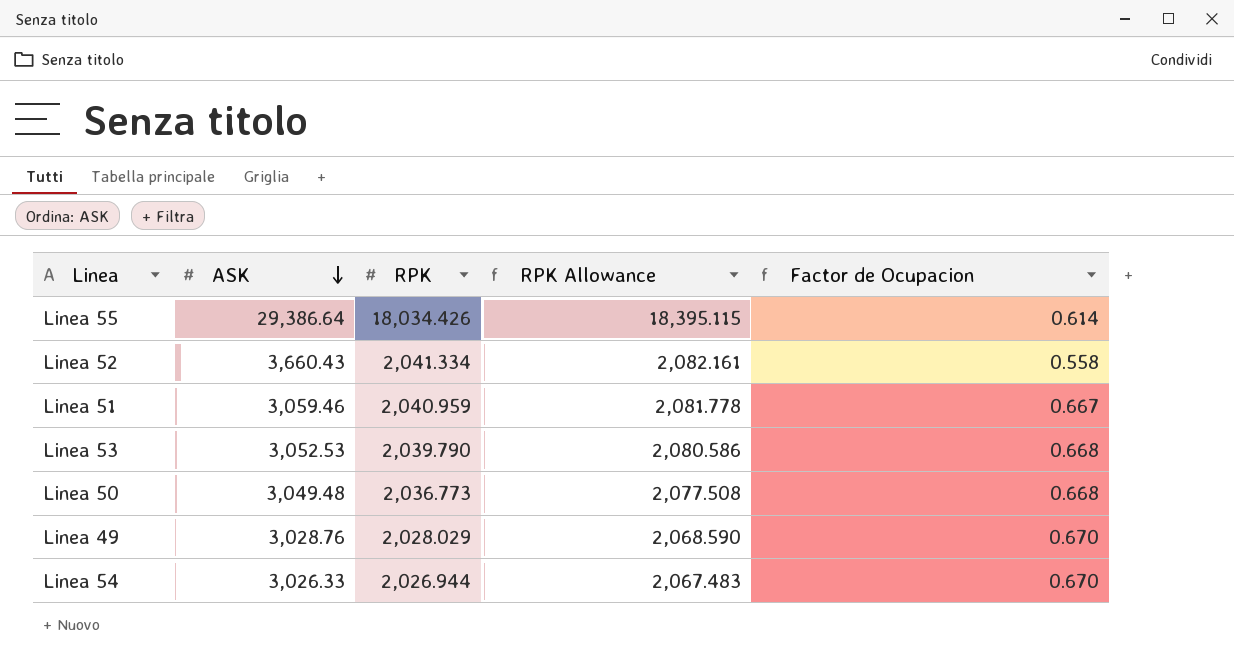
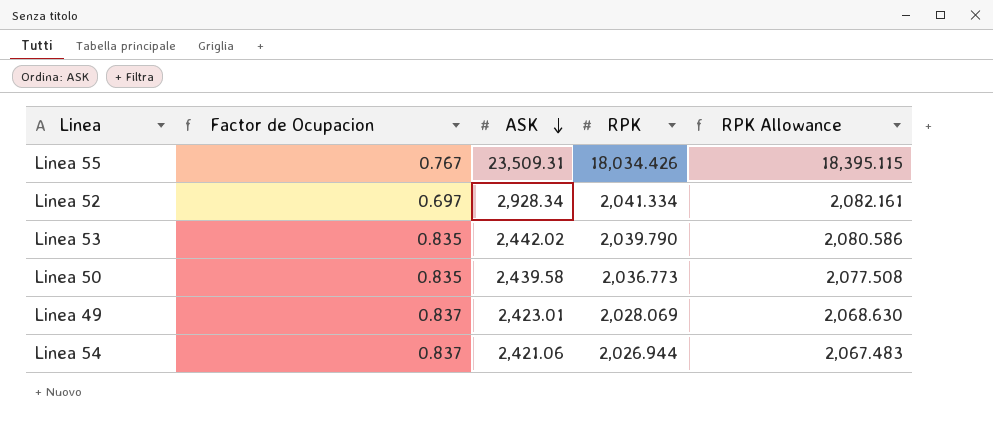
column Factor de Ocupacion | position: 5 -> 2
row Linea 51: 3,059.46 | 2,040.959 | 2,081.778 | 0.667 -> none
Linea 55 | Factor de Ocupacion: 0.614 -> 0.767
Linea 55 | ASK: 29,386.64 -> 23,509.31
Linea 52 | Factor de Ocupacion: 0.558 -> 0.697
Linea 52 | ASK: 3,660.43 -> 2,928.34
Linea 53 | Factor de Ocupacion: 0.668 -> 0.835
Linea 53 | ASK: 3,052.53 -> 2,442.02
Linea 50 | Factor de Ocupacion: 0.668 -> 0.835
Linea 50 | ASK: 3,049.48 -> 2,439.58
Linea 49 | Factor de Ocupacion: 0.670 -> 0.837
Linea 49 | ASK: 3,028.76 -> 2,423.01
Linea 49 | RPK: 2,028.029 -> 2,028.069
Linea 49 | RPK Allowance: 2,068.590 -> 2,068.630
Linea 54 | Factor de Ocupacion: 0.670 -> 0.837
Linea 54 | ASK: 3,026.33 -> 2,421.06

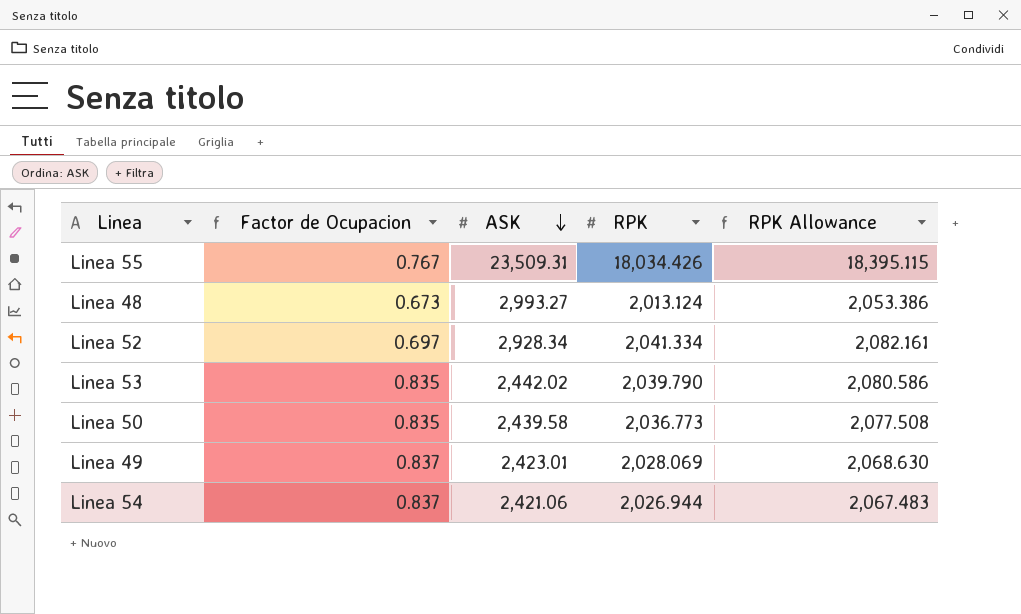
row Linea 48: none -> 0.673 | 2,993.27 | 2,013.124 | 2,053.386

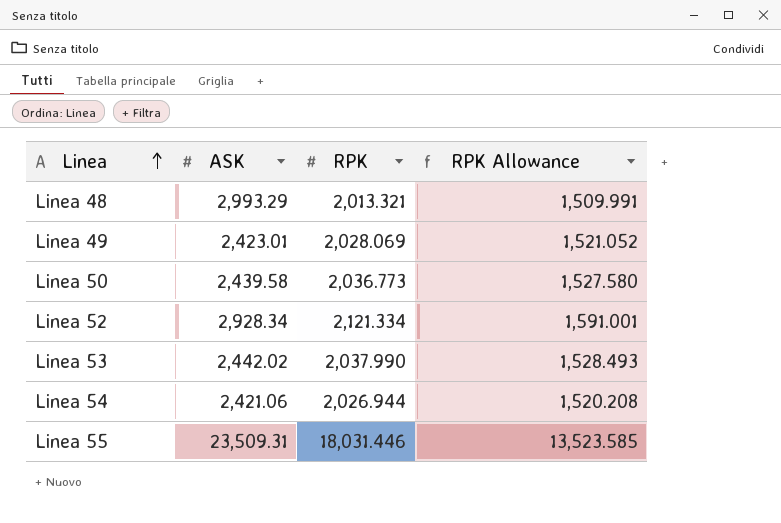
row order: ASK descending -> Linea ascending
column Factor de Ocupacion | formula: [RPK] / [ASK] -> none
column RPK Allowance | formula: [RPK] * 1.02 -> [RPK] * 0.75
Linea 48 | ASK: 2,993.27 -> 2,993.29
Linea 48 | RPK: 2,013.124 -> 2,013.321
Linea 52 | RPK: 2,041.334 -> 2,121.334
Linea 53 | RPK: 2,039.790 -> 2,037.990
Linea 55 | RPK: 18,034.426 -> 18,031.446

